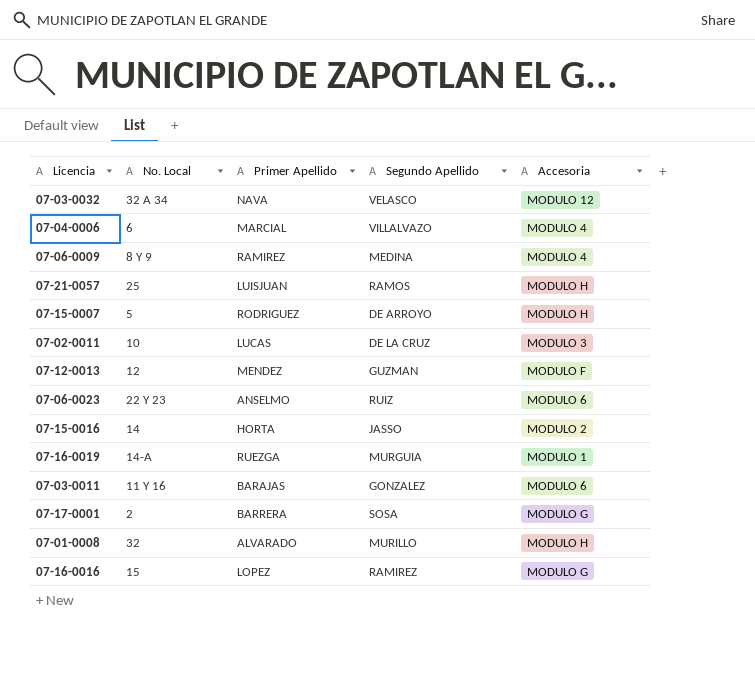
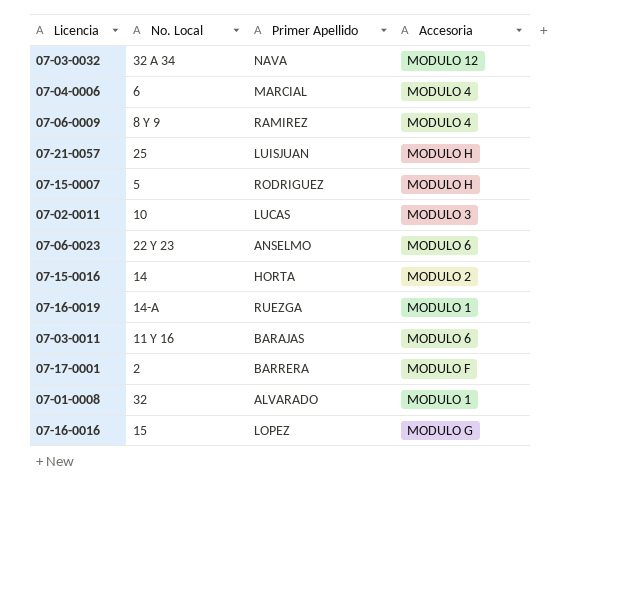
column Segundo Apellido | position: 4 -> none
row 07-12-0013: 12 | MENDEZ | GUZMAN | MODULO F -> none
07-17-0001 | Accesoria: MODULO G -> MODULO F
07-01-0008 | Accesoria: MODULO H -> MODULO 1

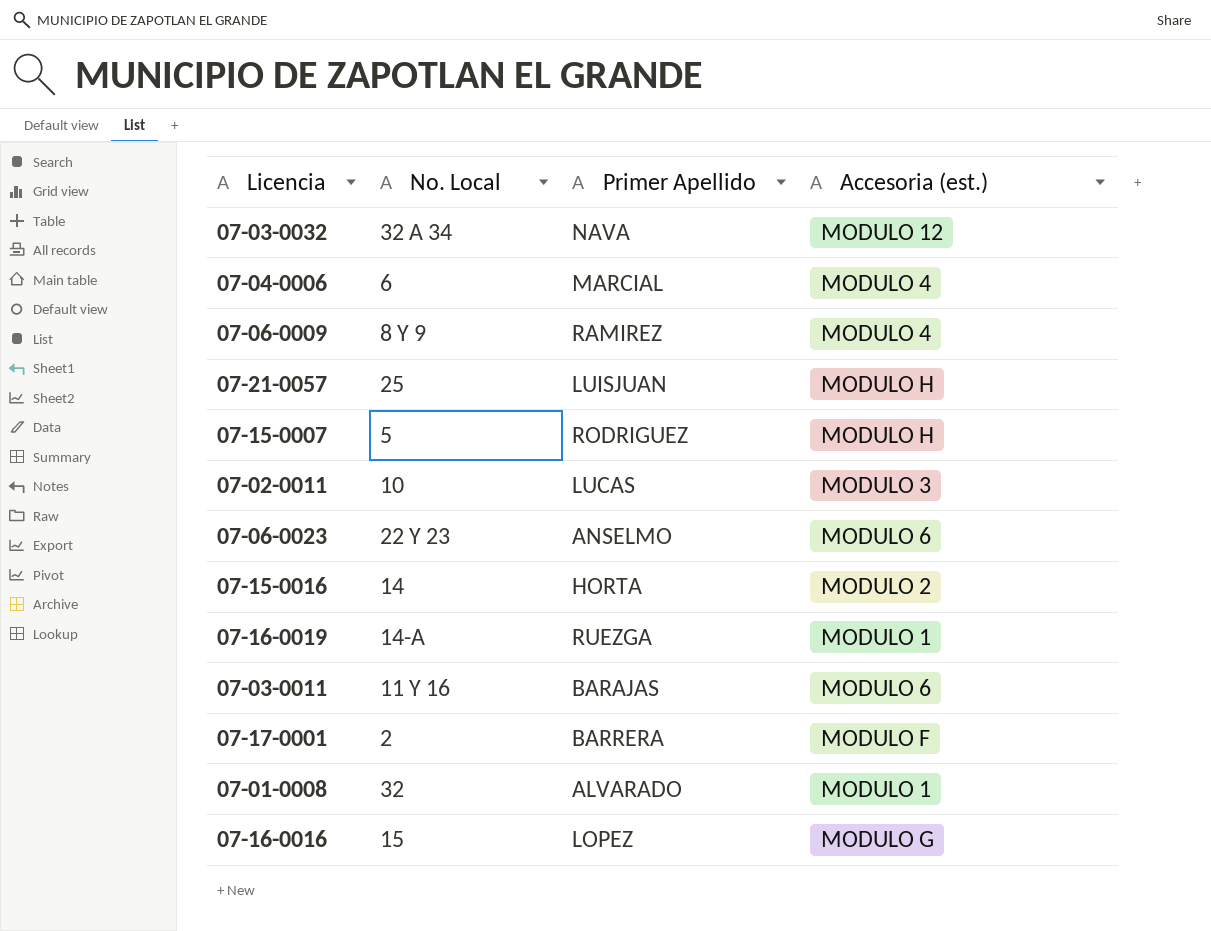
column name: Accesoria -> Accesoria (est.)

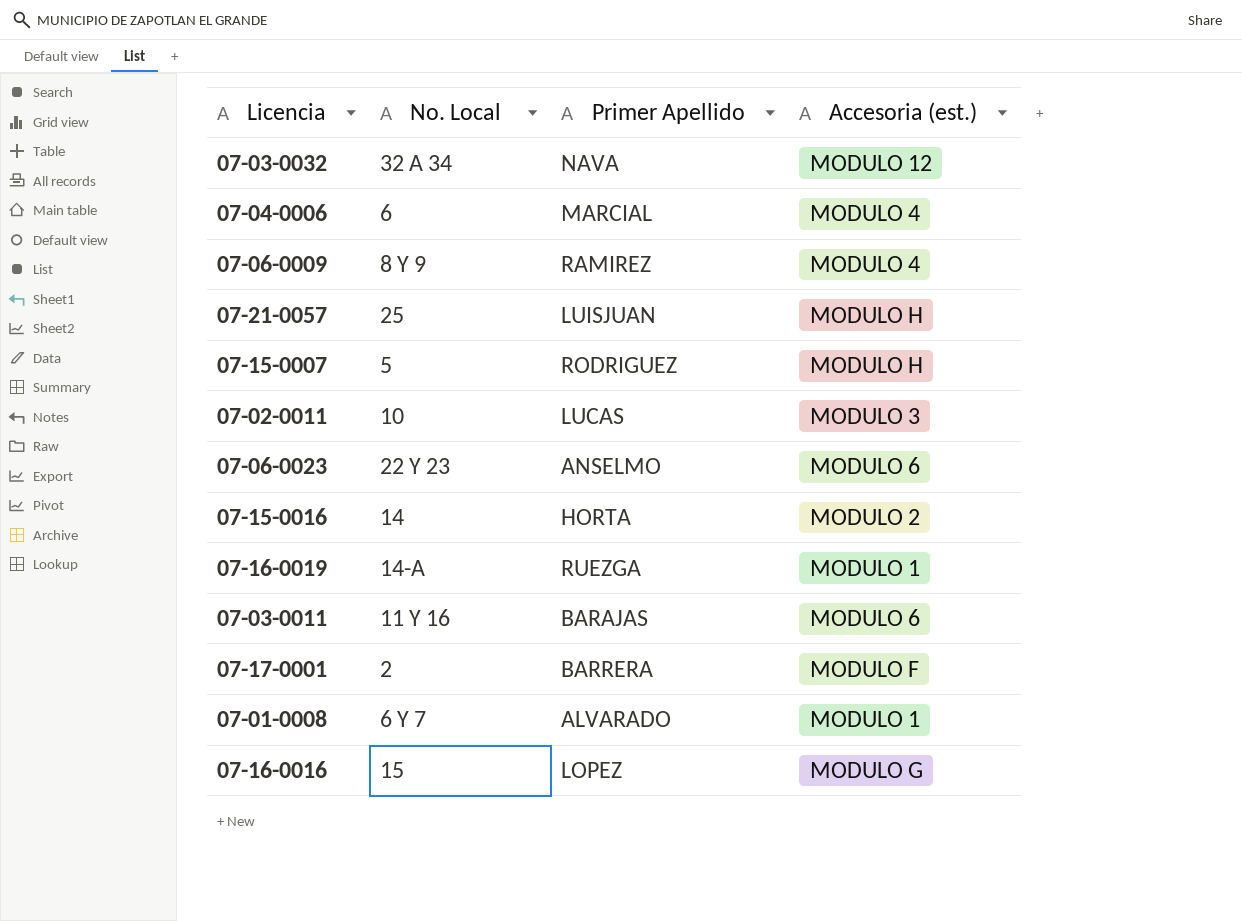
07-01-0008 | No. Local: 32 -> 6 Y 7

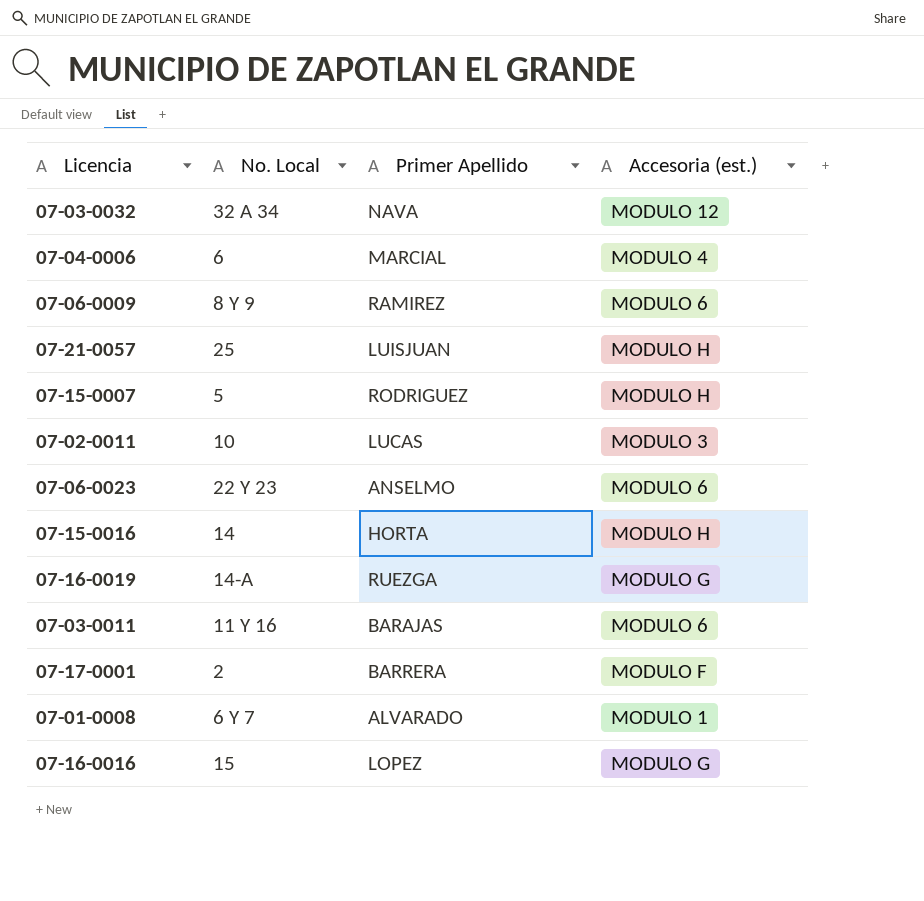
07-06-0009 | Accesoria (est.): MODULO 4 -> MODULO 6
07-15-0016 | Accesoria (est.): MODULO 2 -> MODULO H
07-16-0019 | Accesoria (est.): MODULO 1 -> MODULO G

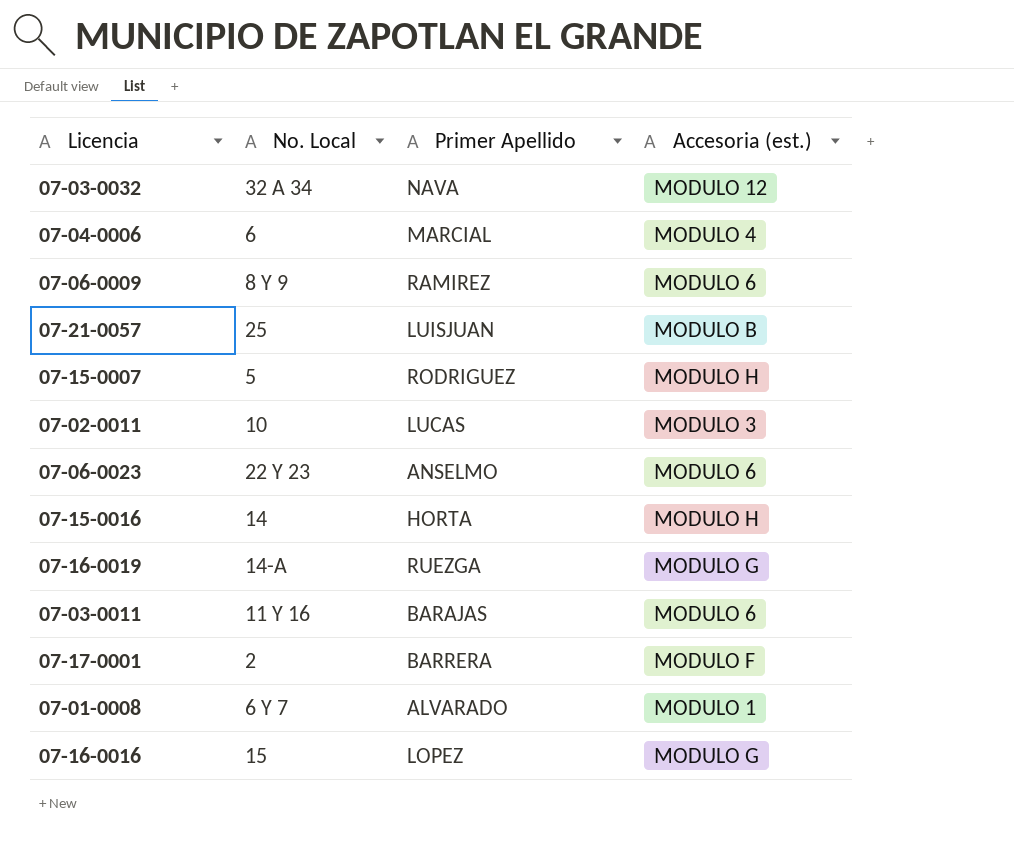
07-21-0057 | Accesoria (est.): MODULO H -> MODULO B

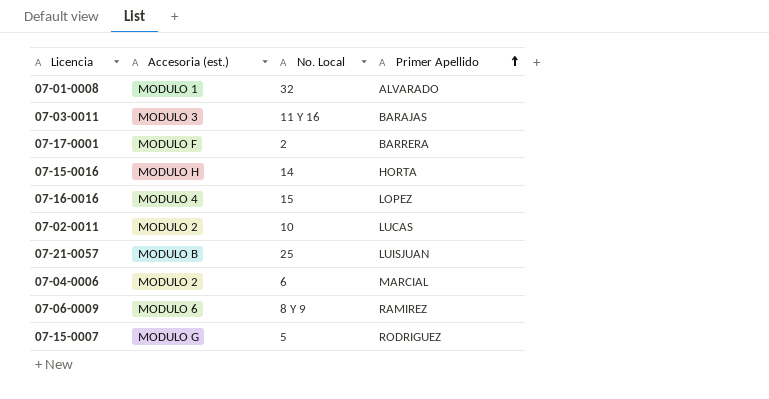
row order: none -> Primer Apellido ascending
column Accesoria (est.) | position: 4 -> 2
row 07-03-0032: 32 A 34 | NAVA | MODULO 12 -> none
row 07-06-0023: 22 Y 23 | ANSELMO | MODULO 6 -> none
row 07-16-0019: 14-A | RUEZGA | MODULO G -> none
07-01-0008 | No. Local: 6 Y 7 -> 32
07-03-0011 | Accesoria (est.): MODULO 6 -> MODULO 3
07-16-0016 | Accesoria (est.): MODULO G -> MODULO 4
07-02-0011 | Accesoria (est.): MODULO 3 -> MODULO 2
07-04-0006 | Accesoria (est.): MODULO 4 -> MODULO 2
07-15-0007 | Accesoria (est.): MODULO H -> MODULO G

